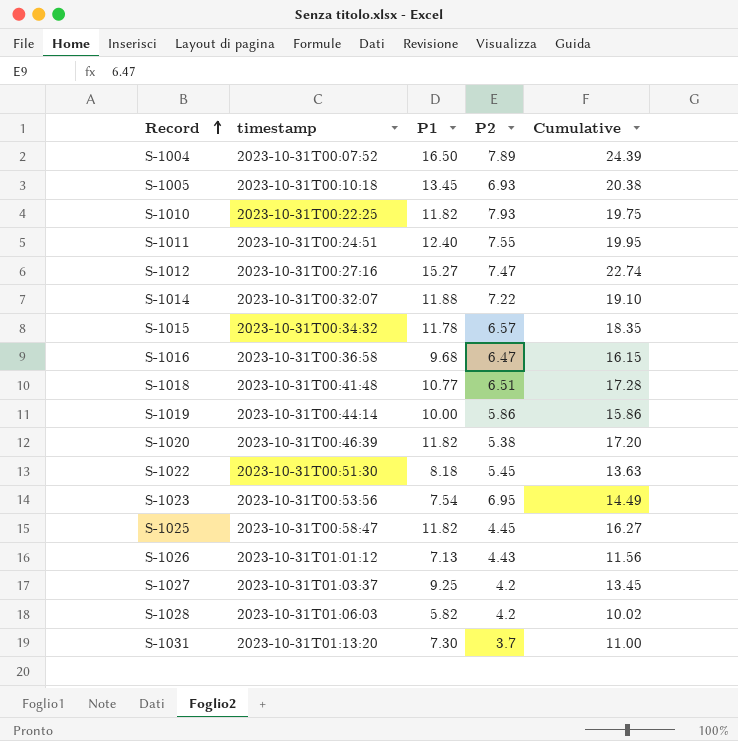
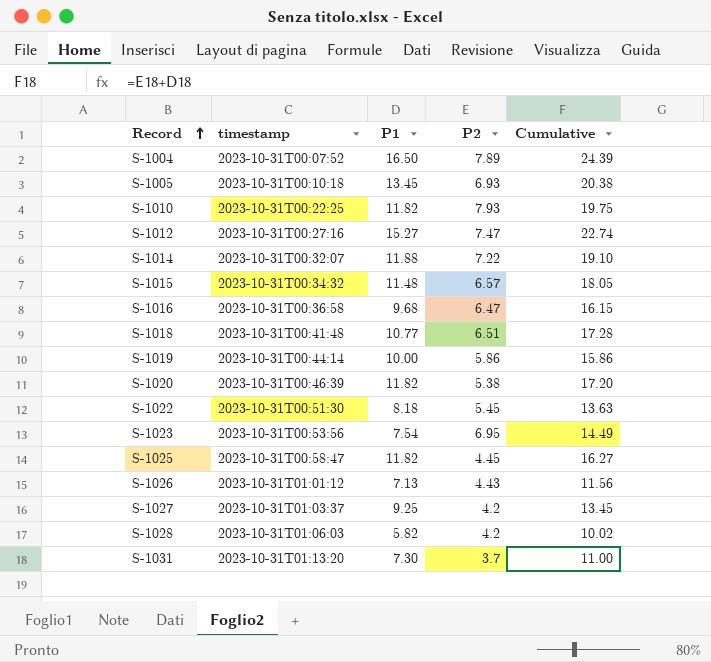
row S-1011: 2023-10-31T00:24:51 | 12.40 | 7.55 | 19.95 -> none
S-1015 | P1: 11.78 -> 11.48
S-1015 | Cumulative: 18.35 -> 18.05

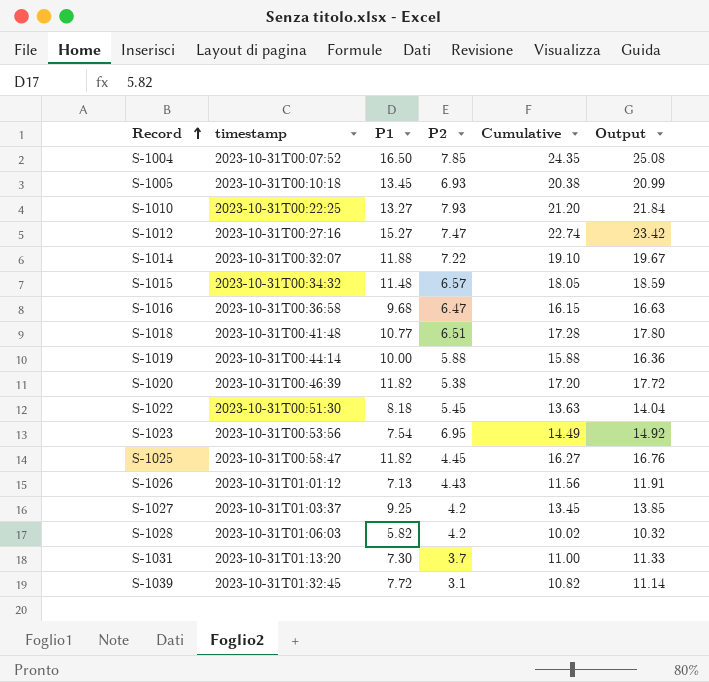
column Output | formula: none -> [Cumulative] * 1.03
S-1004 | P2: 7.89 -> 7.85
S-1004 | Cumulative: 24.39 -> 24.35
S-1010 | P1: 11.82 -> 13.27
S-1010 | Cumulative: 19.75 -> 21.20
S-1019 | P2: 5.86 -> 5.88
S-1019 | Cumulative: 15.86 -> 15.88
row S-1039: none -> 2023-10-31T01:32:45 | 7.72 | 3.1 | 10.82 | 11.14

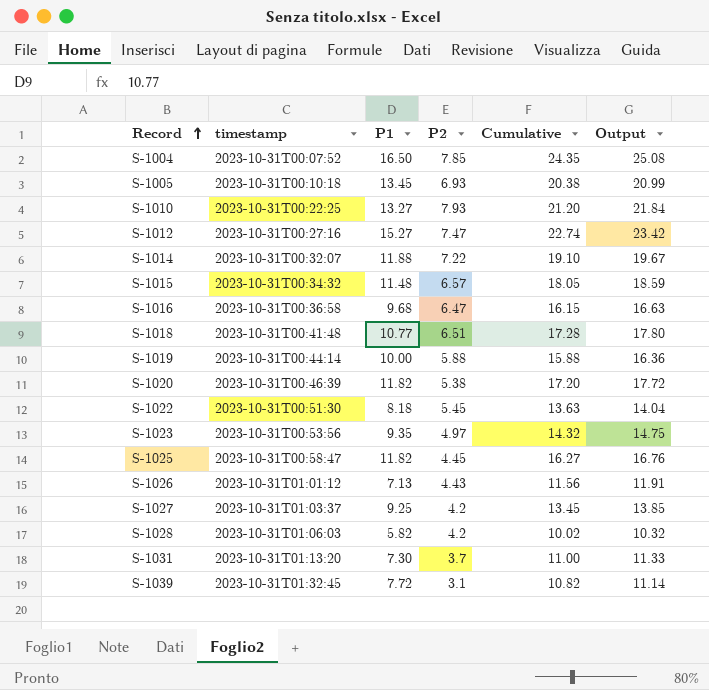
S-1023 | P1: 7.54 -> 9.35
S-1023 | P2: 6.95 -> 4.97
S-1023 | Cumulative: 14.49 -> 14.32
S-1023 | Output: 14.92 -> 14.75

